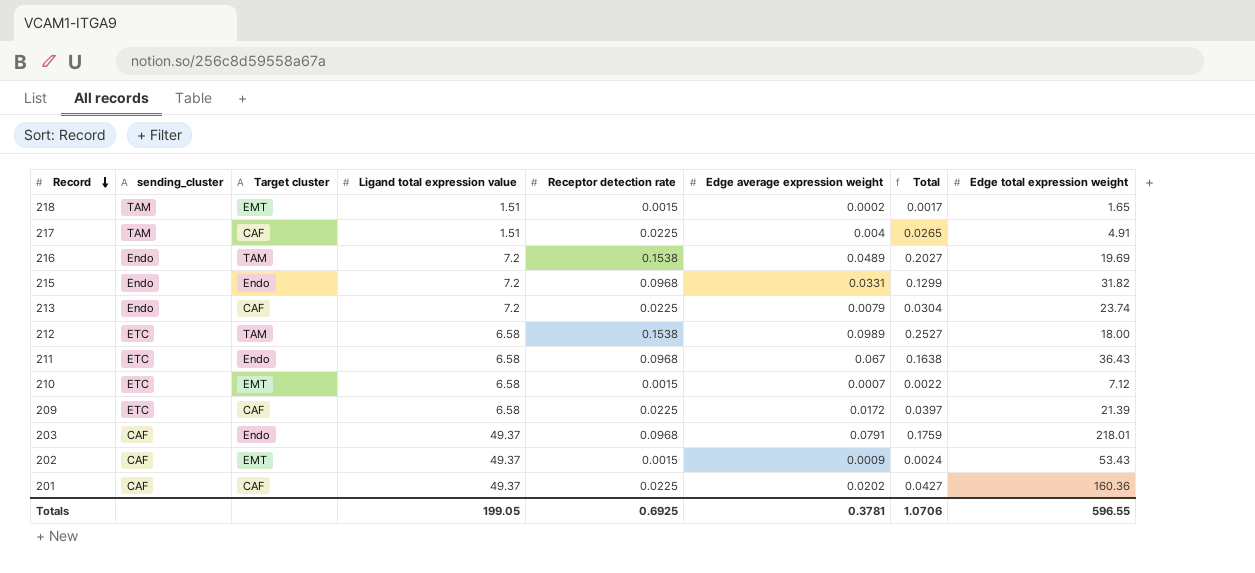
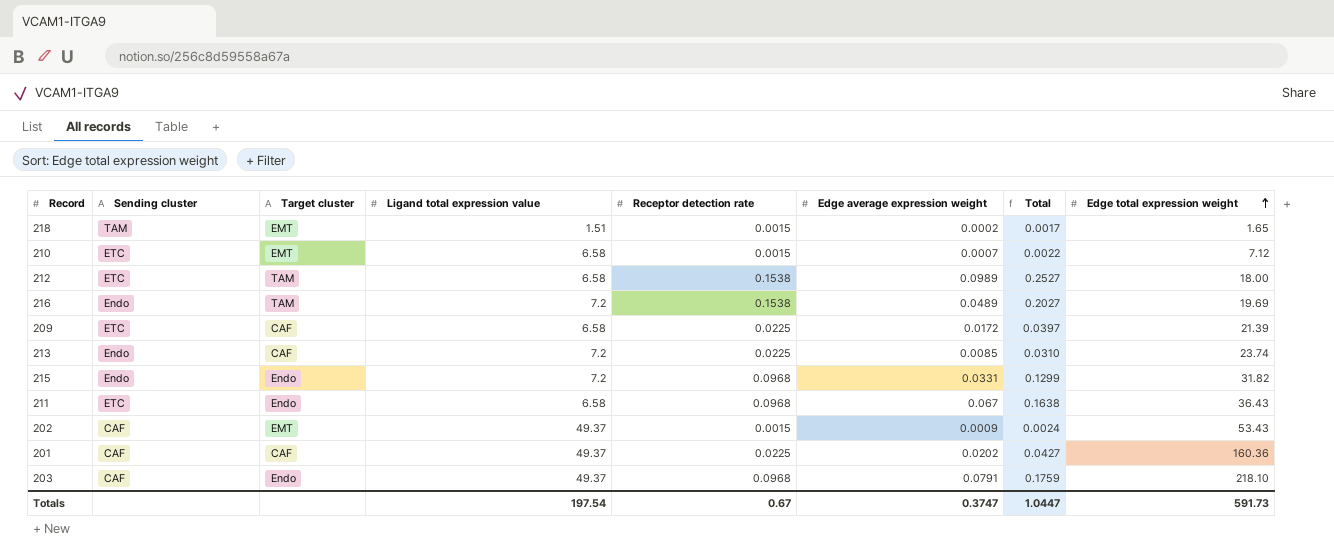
row order: Record descending -> Edge total expression weight ascending
column name: sending_cluster -> Sending cluster
row 217: TAM | CAF | 1.51 | 0.0225 | 0.004 | 0.0265 | 4.91 -> none
213 | Edge average expression weight: 0.0079 -> 0.0085
213 | Total: 0.0304 -> 0.0310
203 | Edge total expression weight: 218.01 -> 218.10
Totals | Ligand total expression value: 199.05 -> 197.54
Totals | Receptor detection rate: 0.6925 -> 0.67
Totals | Edge average expression weight: 0.3781 -> 0.3747
Totals | Total: 1.0706 -> 1.0447
Totals | Edge total expression weight: 596.55 -> 591.73

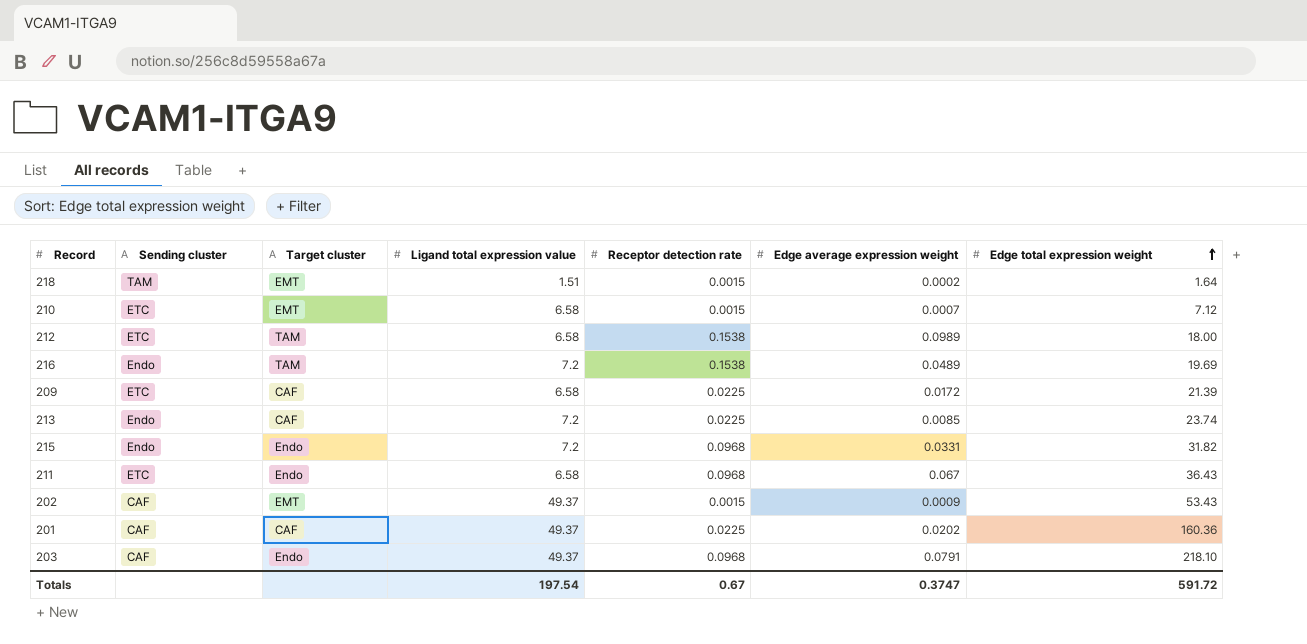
column Total | formula: [Receptor detection rate] + [Edge average expression weight] -> none
218 | Edge total expression weight: 1.65 -> 1.64
Totals | Edge total expression weight: 591.73 -> 591.72

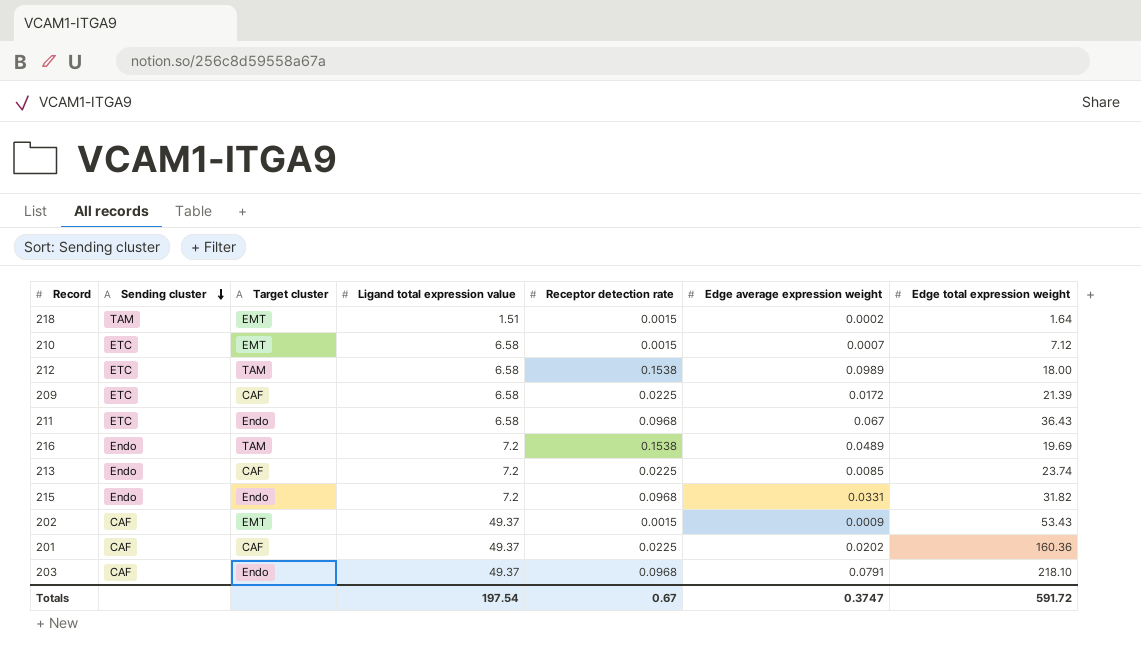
row order: Edge total expression weight ascending -> Sending cluster descending

